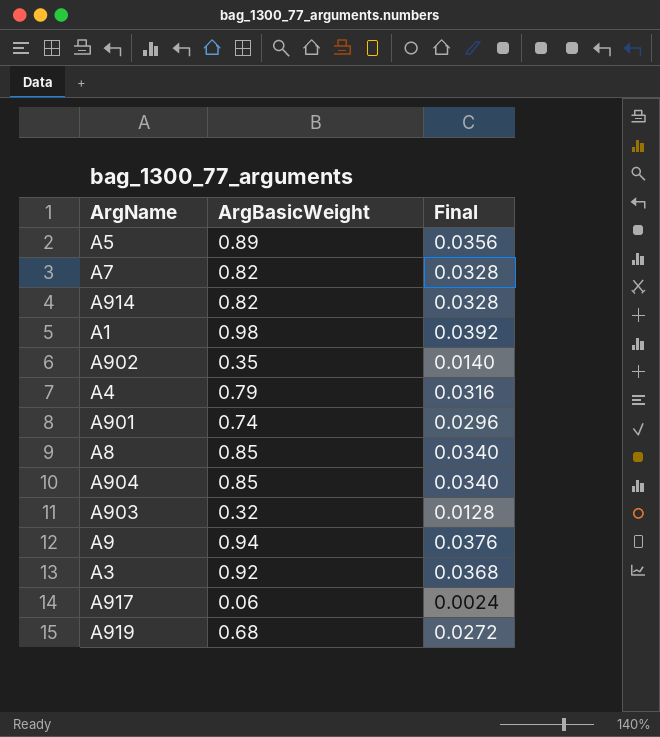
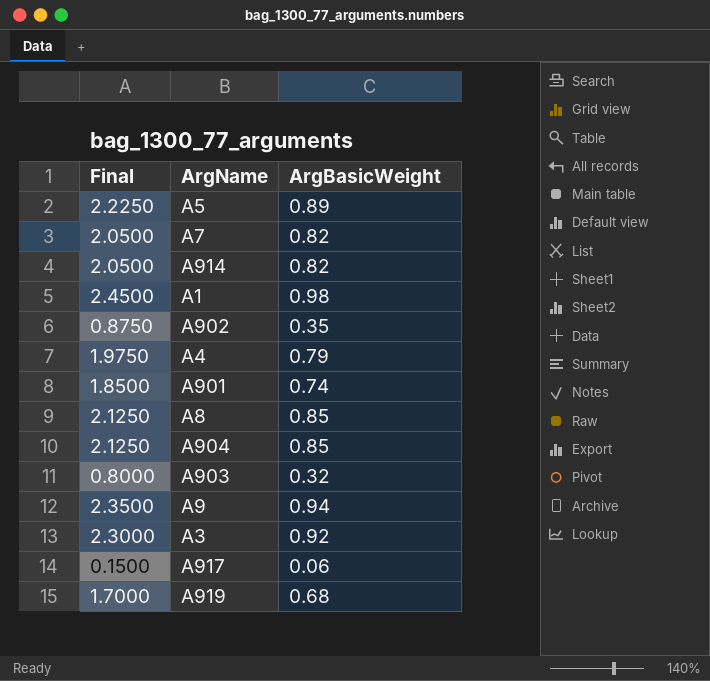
column Final | formula: [ArgBasicWeight] * 0.04 -> [ArgBasicWeight] * 2.5
column Final | position: 3 -> 1

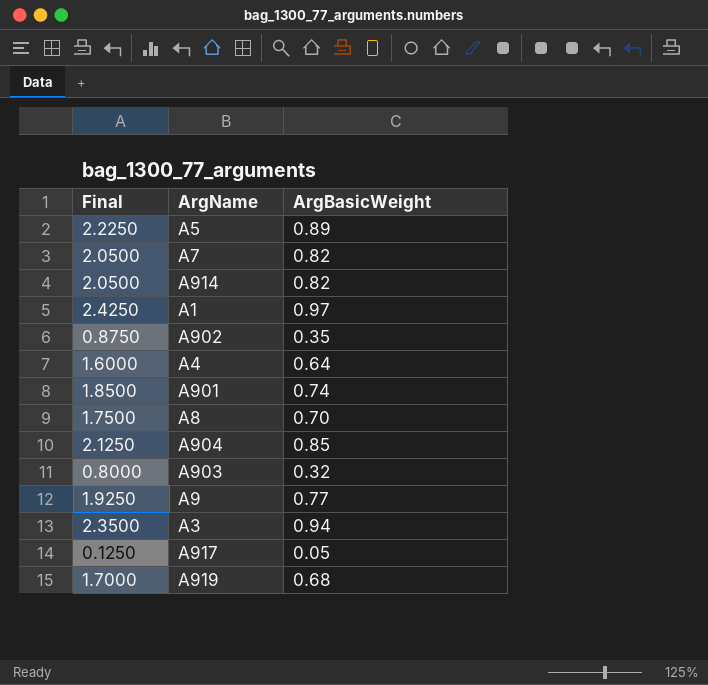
A1 | Final: 2.4500 -> 2.4250
A1 | ArgBasicWeight: 0.98 -> 0.97
A4 | Final: 1.9750 -> 1.6000
A4 | ArgBasicWeight: 0.79 -> 0.64
A8 | Final: 2.1250 -> 1.7500
A8 | ArgBasicWeight: 0.85 -> 0.70
A9 | Final: 2.3500 -> 1.9250
A9 | ArgBasicWeight: 0.94 -> 0.77
A3 | Final: 2.3000 -> 2.3500
A3 | ArgBasicWeight: 0.92 -> 0.94
A917 | Final: 0.1500 -> 0.1250
A917 | ArgBasicWeight: 0.06 -> 0.05

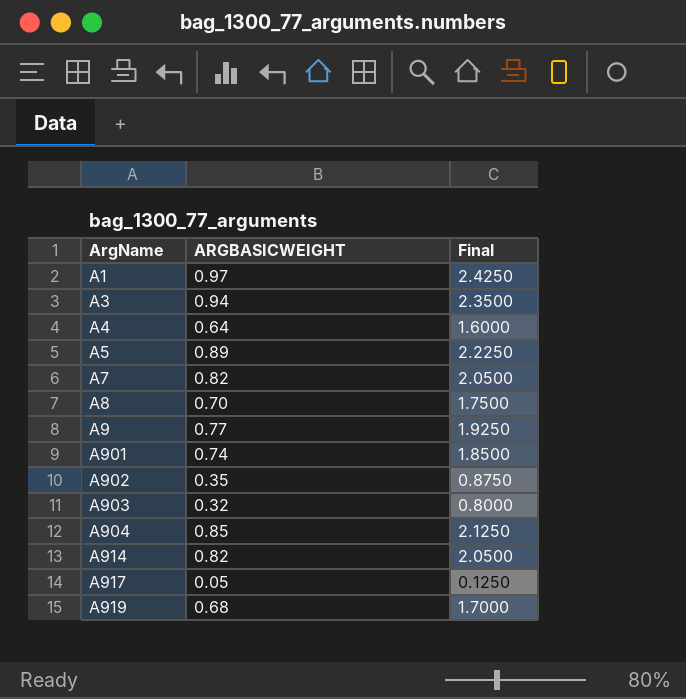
row order: none -> ArgName ascending
column name: ArgBasicWeight -> ARGBASICWEIGHT
column Final | position: 1 -> 3

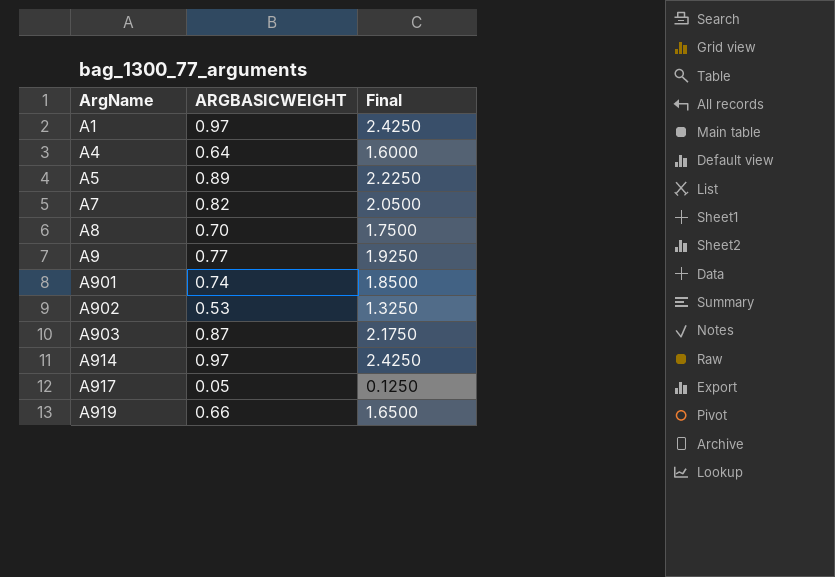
row A3: 0.94 | 2.3500 -> none
row A904: 0.85 | 2.1250 -> none
A902 | ARGBASICWEIGHT: 0.35 -> 0.53
A902 | Final: 0.8750 -> 1.3250
A903 | ARGBASICWEIGHT: 0.32 -> 0.87
A903 | Final: 0.8000 -> 2.1750
A914 | ARGBASICWEIGHT: 0.82 -> 0.97
A914 | Final: 2.0500 -> 2.4250
A919 | ARGBASICWEIGHT: 0.68 -> 0.66
A919 | Final: 1.7000 -> 1.6500

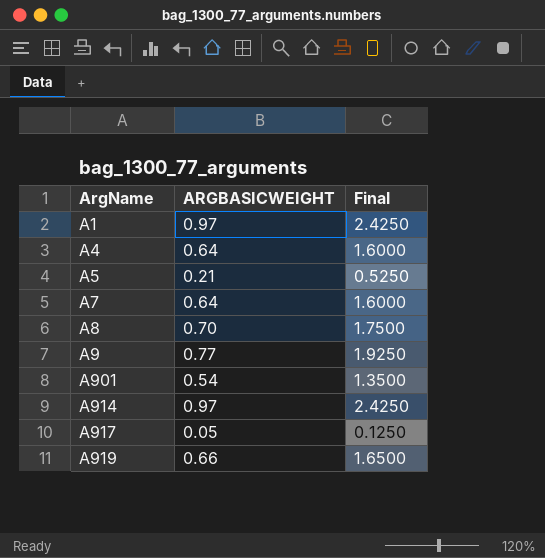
row A902: 0.53 | 1.3250 -> none
row A903: 0.87 | 2.1750 -> none
A5 | ARGBASICWEIGHT: 0.89 -> 0.21
A5 | Final: 2.2250 -> 0.5250
A7 | ARGBASICWEIGHT: 0.82 -> 0.64
A7 | Final: 2.0500 -> 1.6000
A901 | ARGBASICWEIGHT: 0.74 -> 0.54
A901 | Final: 1.8500 -> 1.3500

